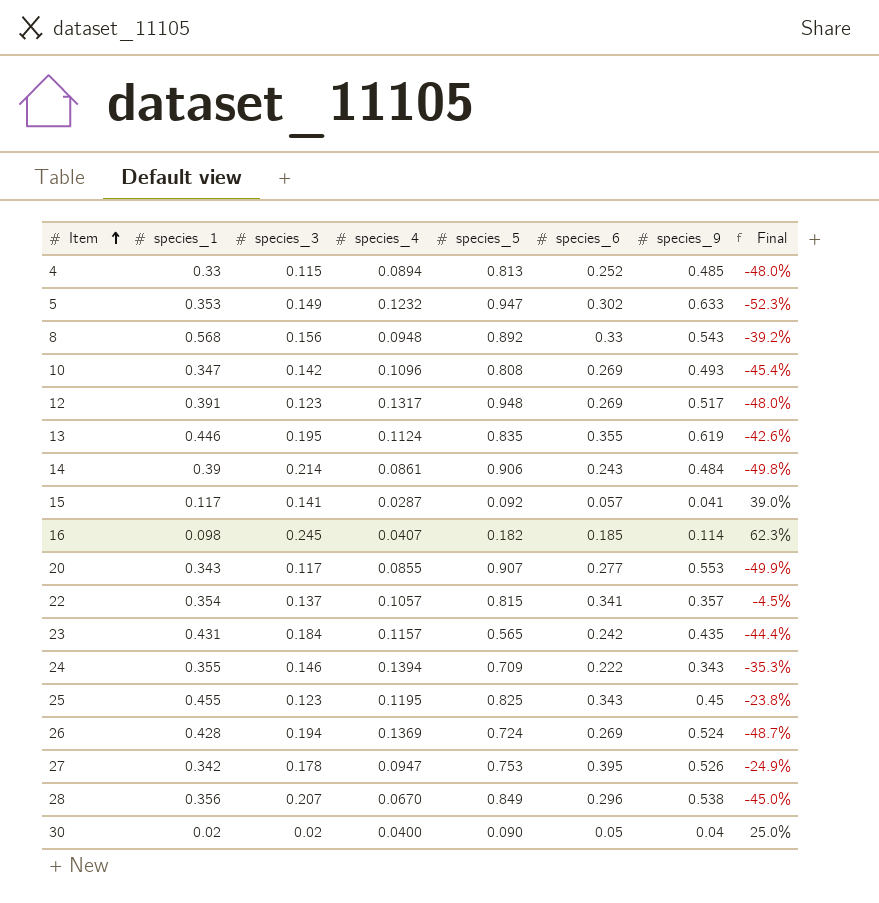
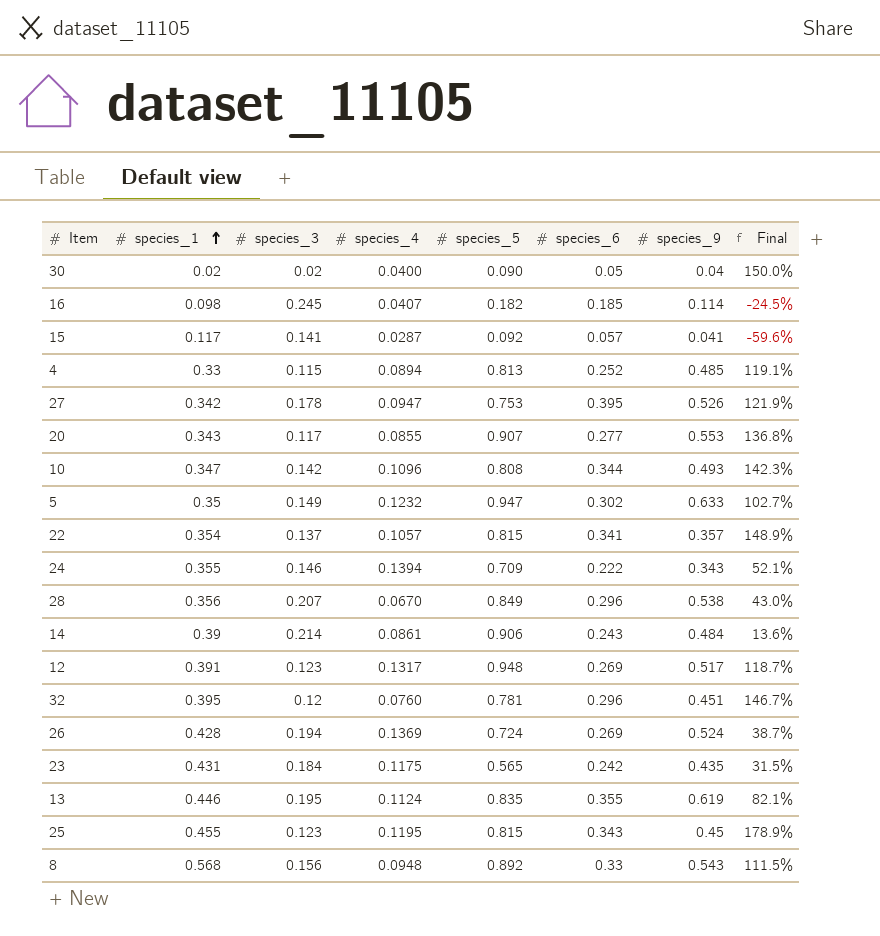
row order: Item ascending -> species_1 ascending
column Final | formula: ([species_6] - [species_9]) / [species_9] -> ([species_6] - [species_3]) / [species_3]
10 | species_6: 0.269 -> 0.344
5 | species_1: 0.353 -> 0.35
row 32: none -> 0.395 | 0.12 | 0.0760 | 0.781 | 0.296 | 0.451 | 146.7%
23 | species_4: 0.1157 -> 0.1175
25 | species_5: 0.825 -> 0.815

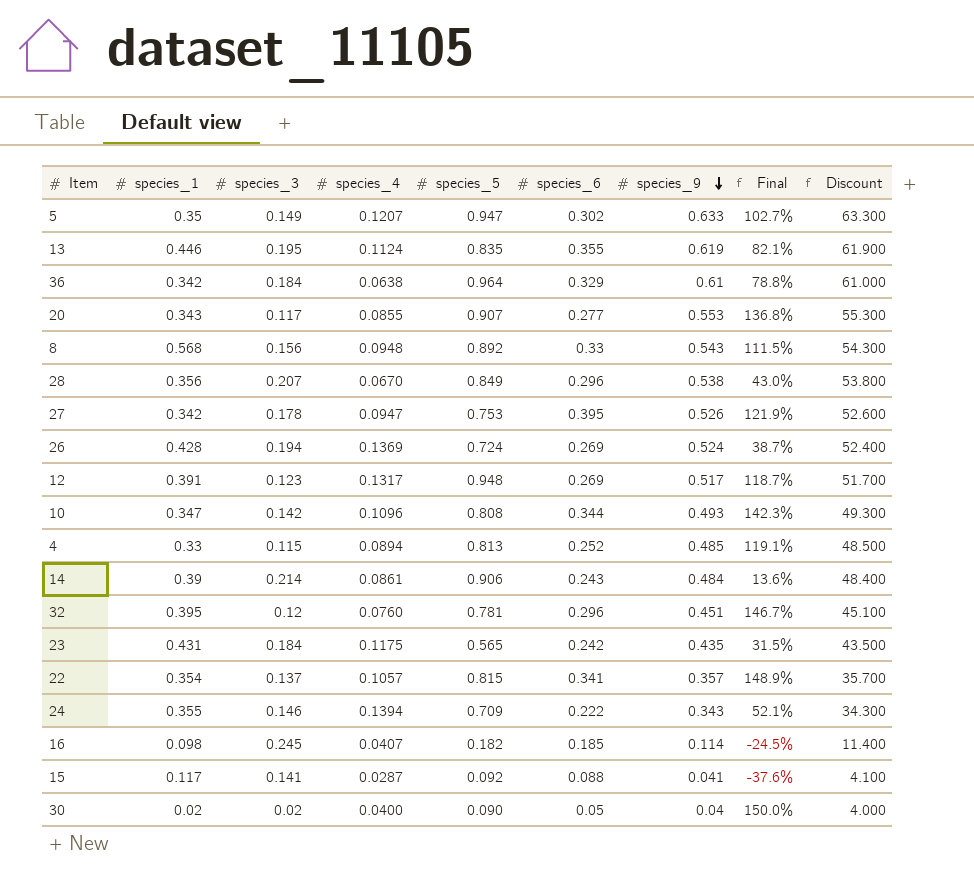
row order: species_1 ascending -> species_9 descending
column Discount | formula: none -> [species_9] * 100
row 25: 0.455 | 0.123 | 0.1195 | 0.815 | 0.343 | 0.45 | 178.9% -> none
5 | species_4: 0.1232 -> 0.1207
row 36: none -> 0.342 | 0.184 | 0.0638 | 0.964 | 0.329 | 0.61 | 78.8% | 61.000
15 | species_6: 0.057 -> 0.088
15 | Final: -59.6% -> -37.6%

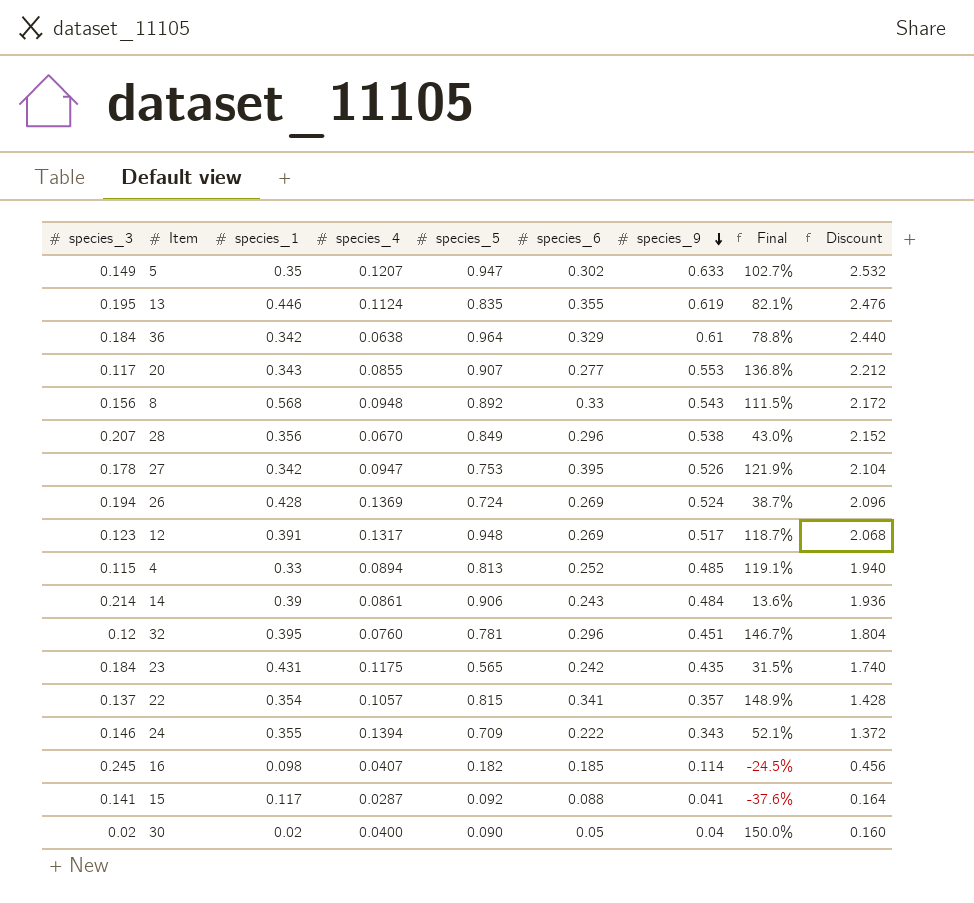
column species_3 | position: 3 -> 1
column Discount | formula: [species_9] * 100 -> [species_9] * 4
row 10: 0.347 | 0.142 | 0.1096 | 0.808 | 0.344 | 0.493 | 142.3% | 49.300 -> none

